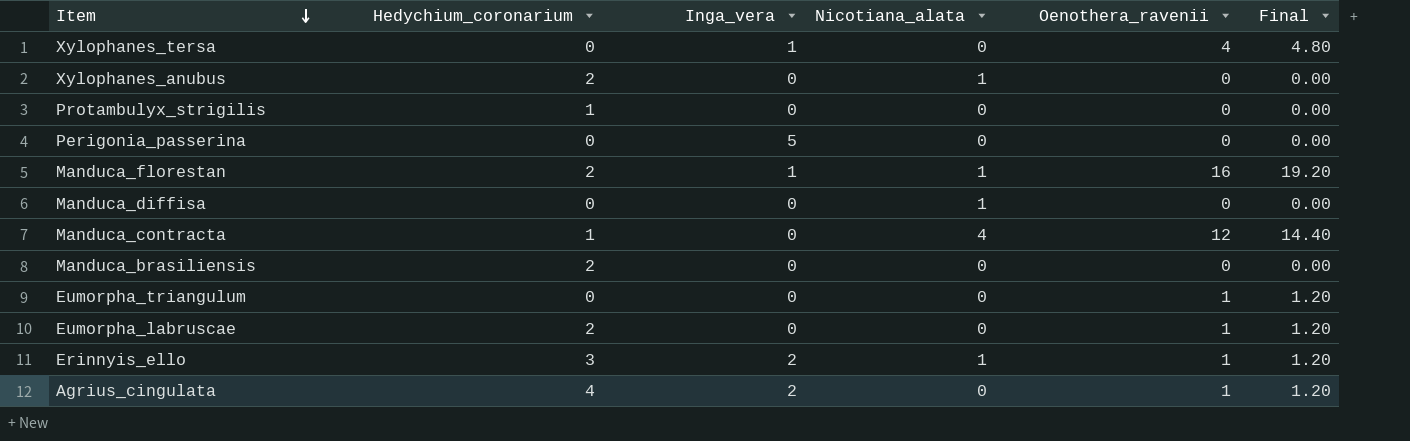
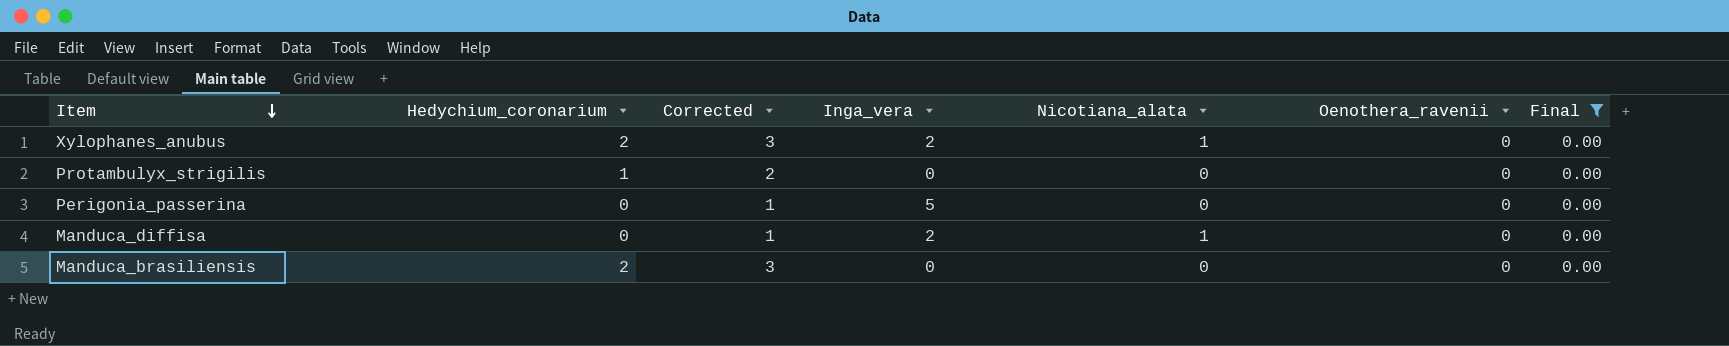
filter: none -> Final = 0.00
column Corrected | formula: none -> [Hedychium_coronarium] + 1
Xylophanes_anubus | Inga_vera: 0 -> 2
Manduca_diffisa | Inga_vera: 0 -> 2

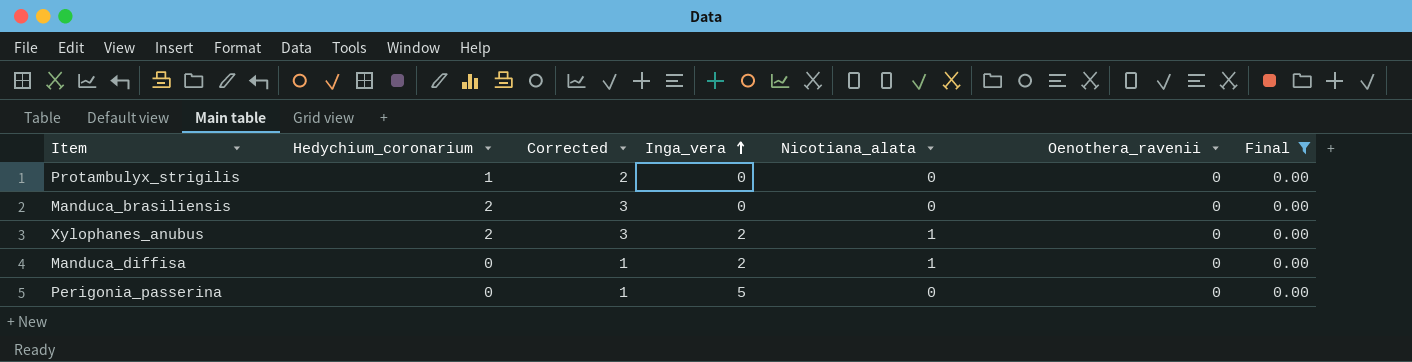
row order: Item descending -> Inga_vera ascending

